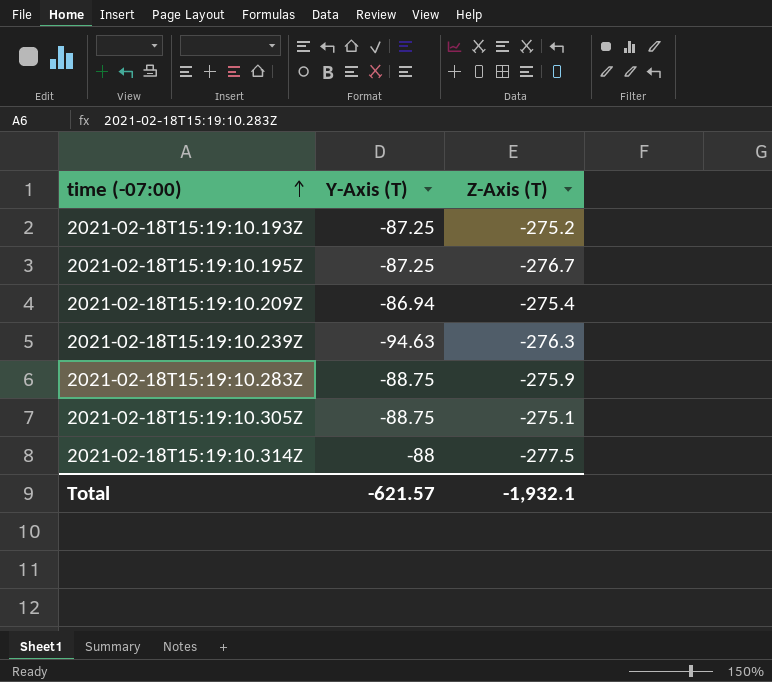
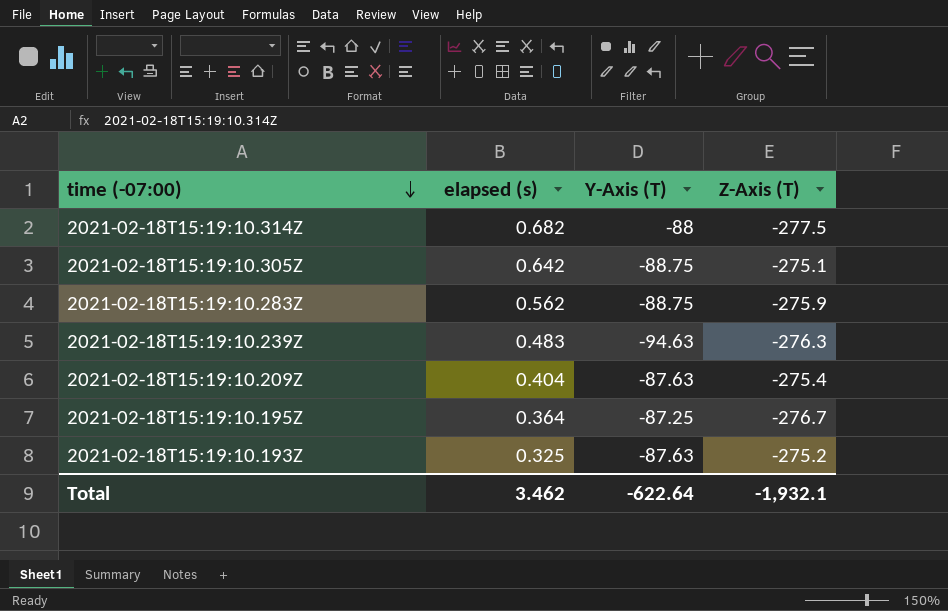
row order: time (-07:00) ascending -> time (-07:00) descending
column elapsed (s) | position: none -> 2
2021-02-18T15:19:10.209Z | Y-Axis (T): -86.94 -> -87.63
2021-02-18T15:19:10.193Z | Y-Axis (T): -87.25 -> -87.63
Total | Y-Axis (T): -621.57 -> -622.64

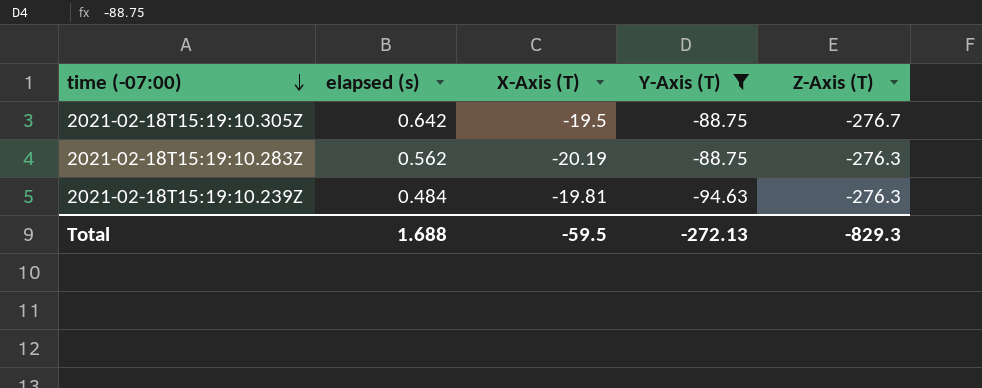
filter: none -> Y-Axis (T) <= -88.75
column X-Axis (T) | position: none -> 3
2021-02-18T15:19:10.305Z | Z-Axis (T): -275.1 -> -276.7
2021-02-18T15:19:10.283Z | Z-Axis (T): -275.9 -> -276.3
2021-02-18T15:19:10.239Z | elapsed (s): 0.483 -> 0.484
Total | elapsed (s): 3.462 -> 1.688
Total | Y-Axis (T): -622.64 -> -272.13
Total | Z-Axis (T): -1,932.1 -> -829.3

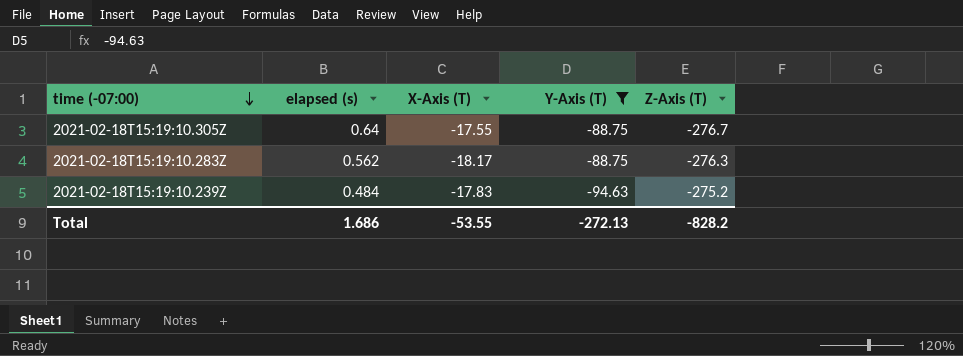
2021-02-18T15:19:10.305Z | elapsed (s): 0.642 -> 0.64
2021-02-18T15:19:10.305Z | X-Axis (T): -19.5 -> -17.55
2021-02-18T15:19:10.283Z | X-Axis (T): -20.19 -> -18.17
2021-02-18T15:19:10.239Z | X-Axis (T): -19.81 -> -17.83
2021-02-18T15:19:10.239Z | Z-Axis (T): -276.3 -> -275.2
Total | elapsed (s): 1.688 -> 1.686
Total | X-Axis (T): -59.5 -> -53.55
Total | Z-Axis (T): -829.3 -> -828.2

